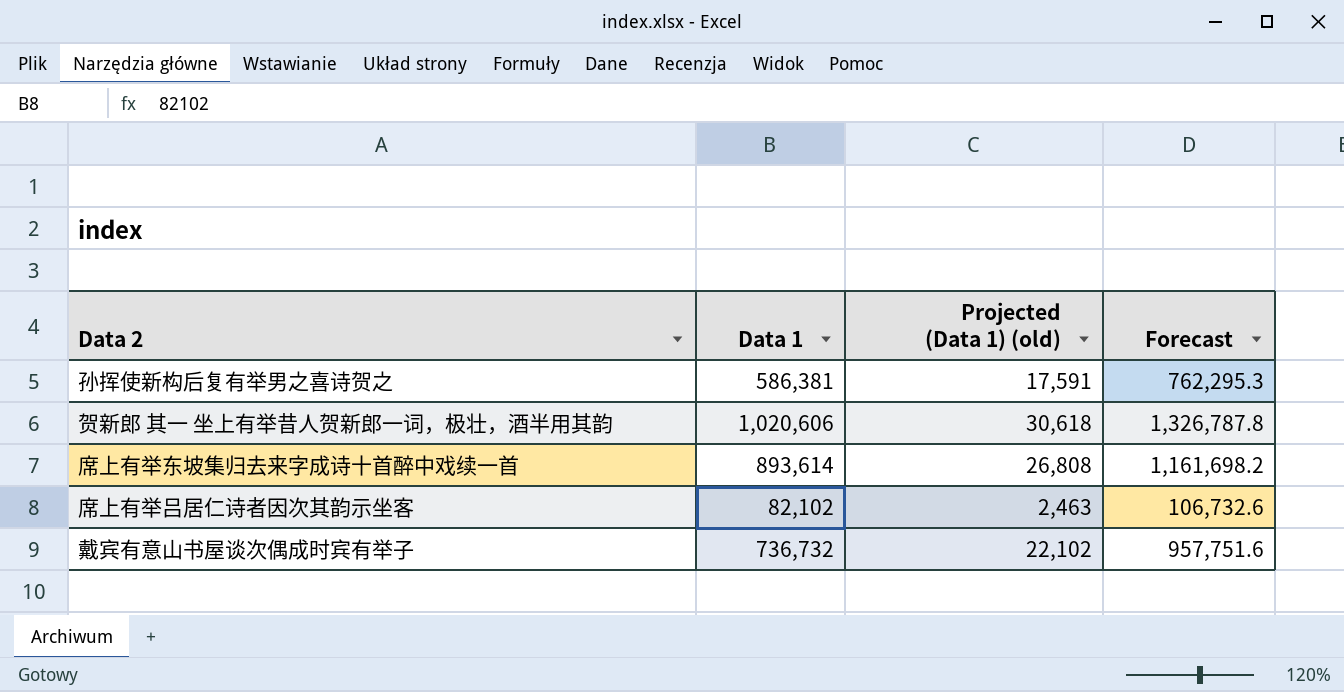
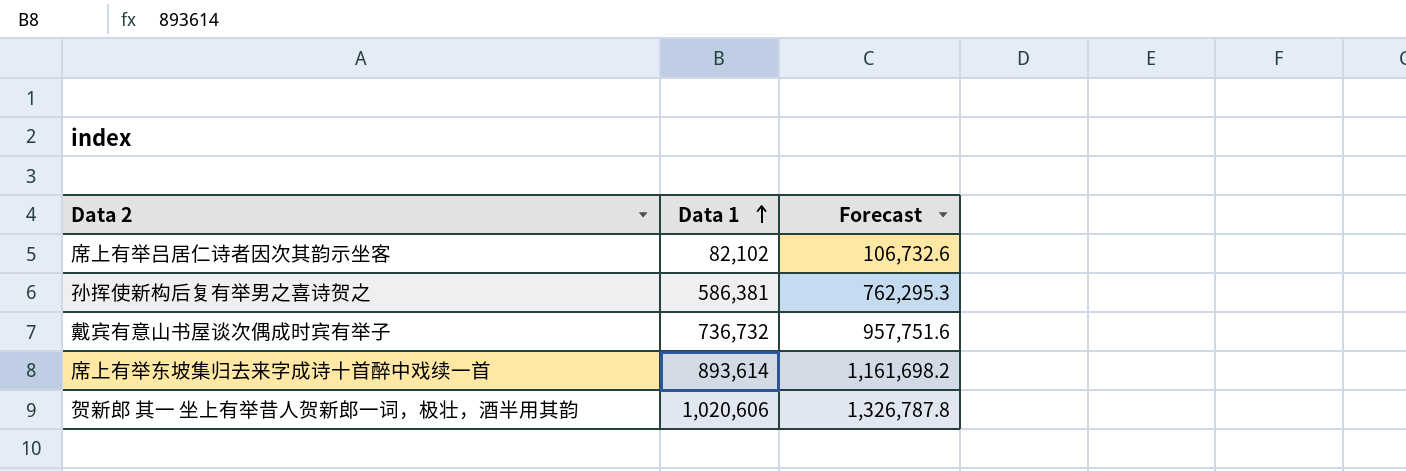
row order: none -> Data 1 ascending
column Projected (Data 1) (old) | formula: [Data 1] * 0.03 -> none

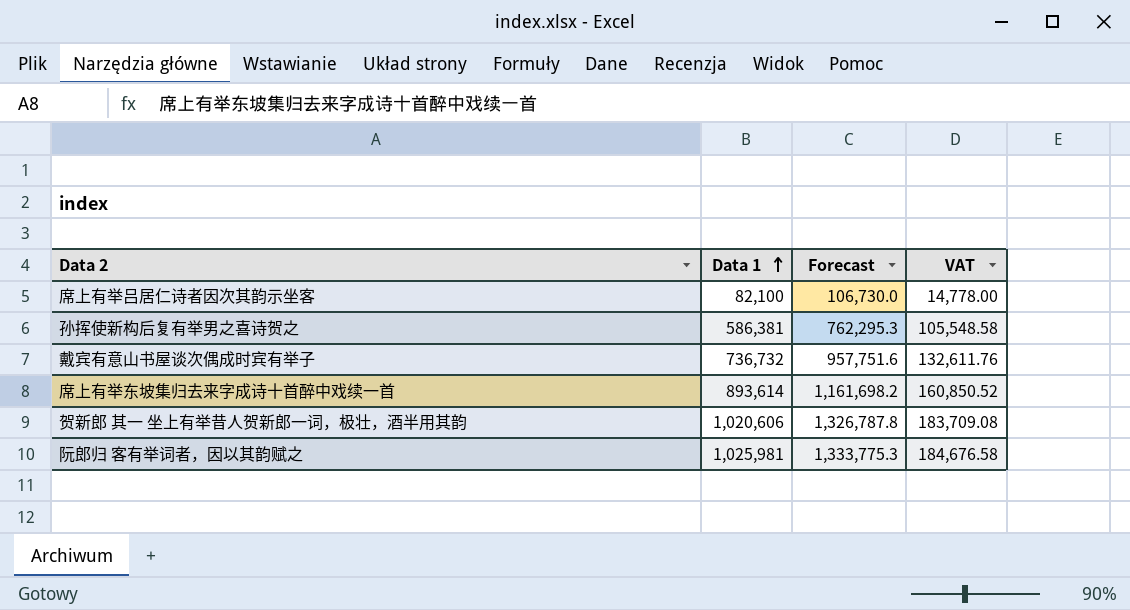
column VAT | formula: none -> [Data 1] * 0.18
席上有举吕居仁诗者因次其韵示坐客 | Data 1: 82,102 -> 82,100
席上有举吕居仁诗者因次其韵示坐客 | Forecast: 106,732.6 -> 106,730.0
row 阮郎归 客有举词者，因以其韵赋之: none -> 1,025,981 | 1,333,775.3 | 184,676.58

